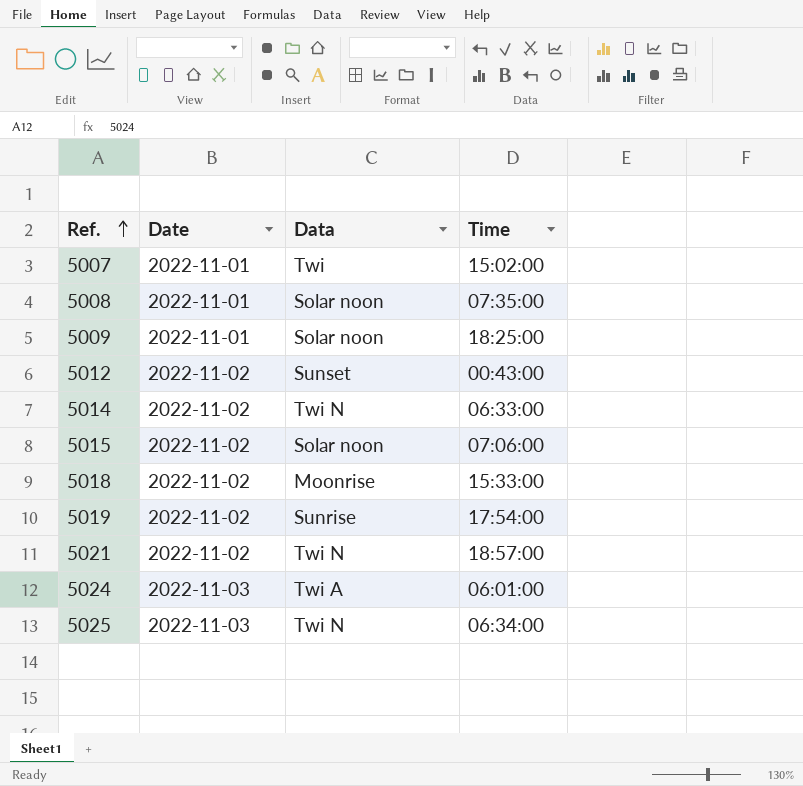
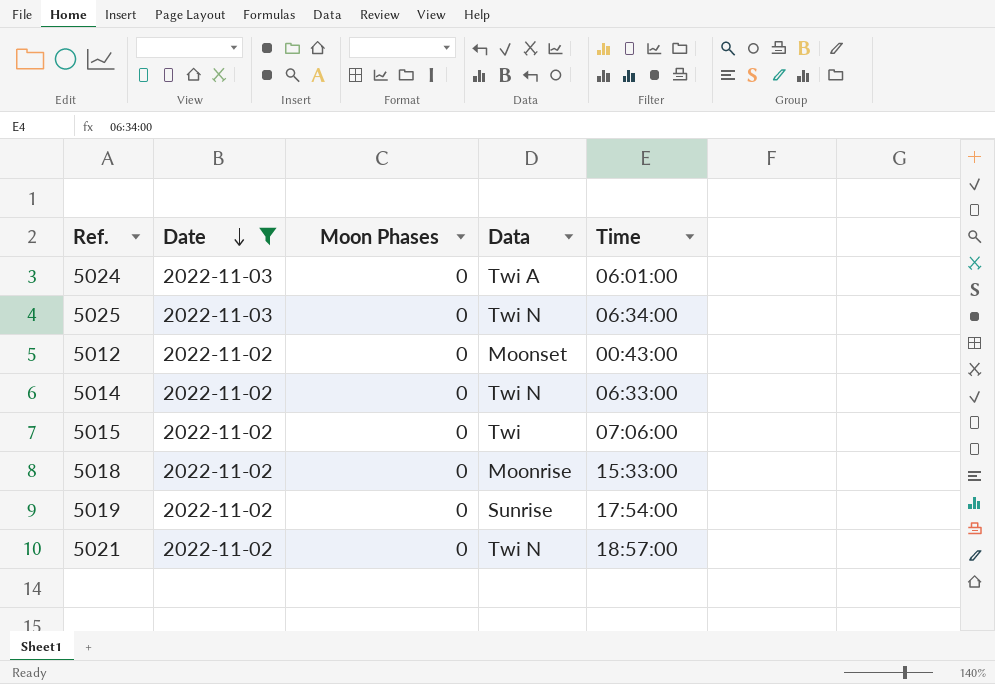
filter: none -> Date != 2022-11-01
row order: Ref. ascending -> Date descending
column Moon Phases | position: none -> 3
5012 | Data: Sunset -> Moonset
5015 | Data: Solar noon -> Twi

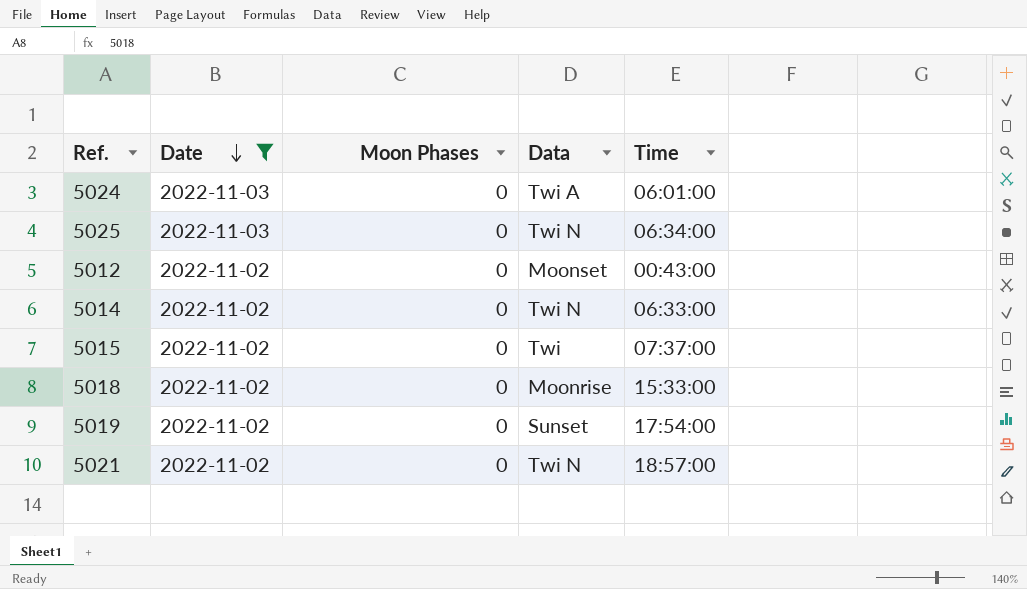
5015 | Time: 07:06:00 -> 07:37:00
5019 | Data: Sunrise -> Sunset

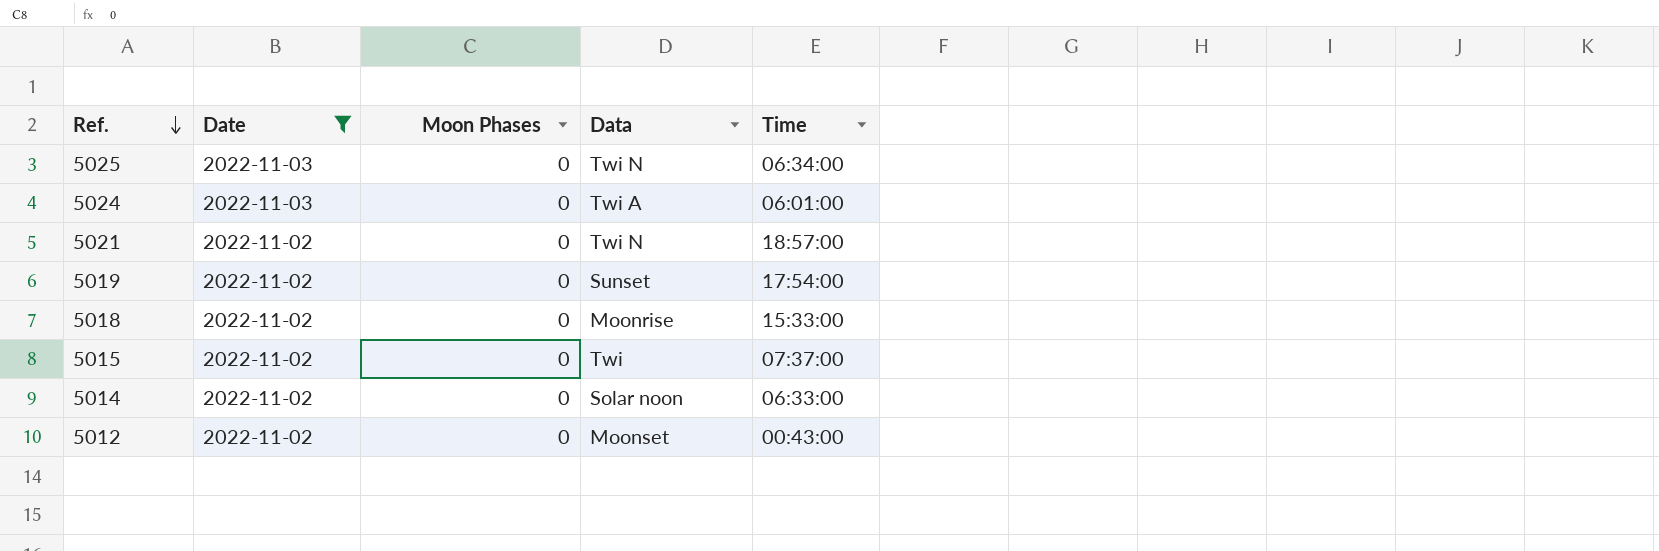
row order: Date descending -> Ref. descending
5014 | Data: Twi N -> Solar noon

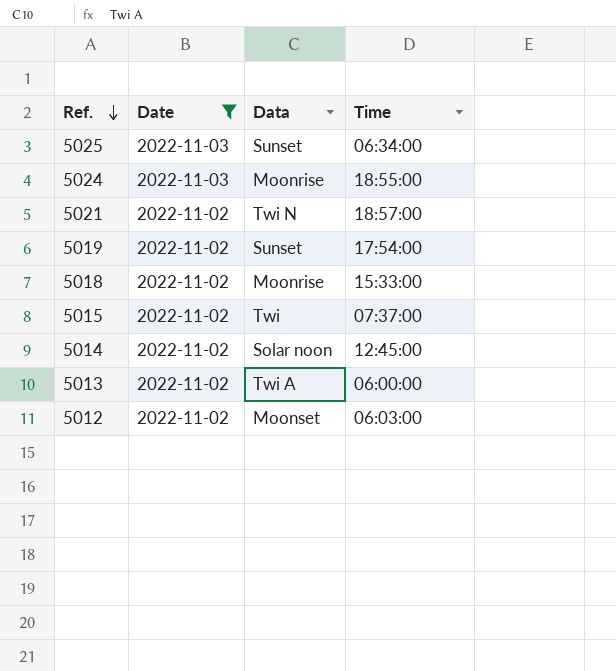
column Moon Phases | position: 3 -> none
5025 | Data: Twi N -> Sunset
5024 | Data: Twi A -> Moonrise
5024 | Time: 06:01:00 -> 18:55:00
5014 | Time: 06:33:00 -> 12:45:00
row 5013: none -> 2022-11-02 | Twi A | 06:00:00
5012 | Time: 00:43:00 -> 06:03:00

